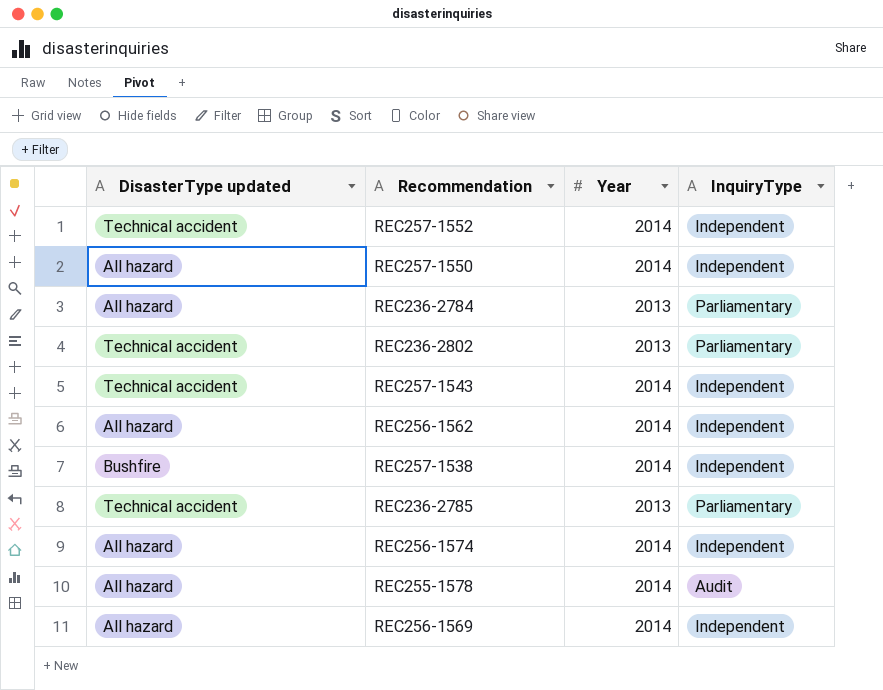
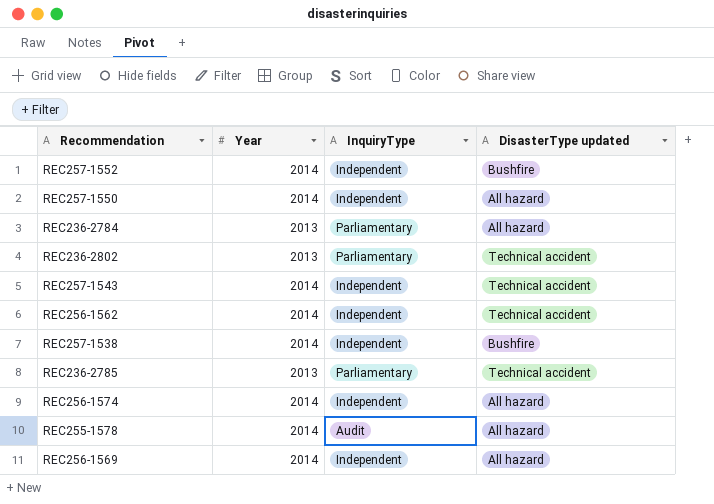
column DisasterType updated | position: 1 -> 4
REC257-1552 | DisasterType updated: Technical accident -> Bushfire
REC256-1562 | DisasterType updated: All hazard -> Technical accident

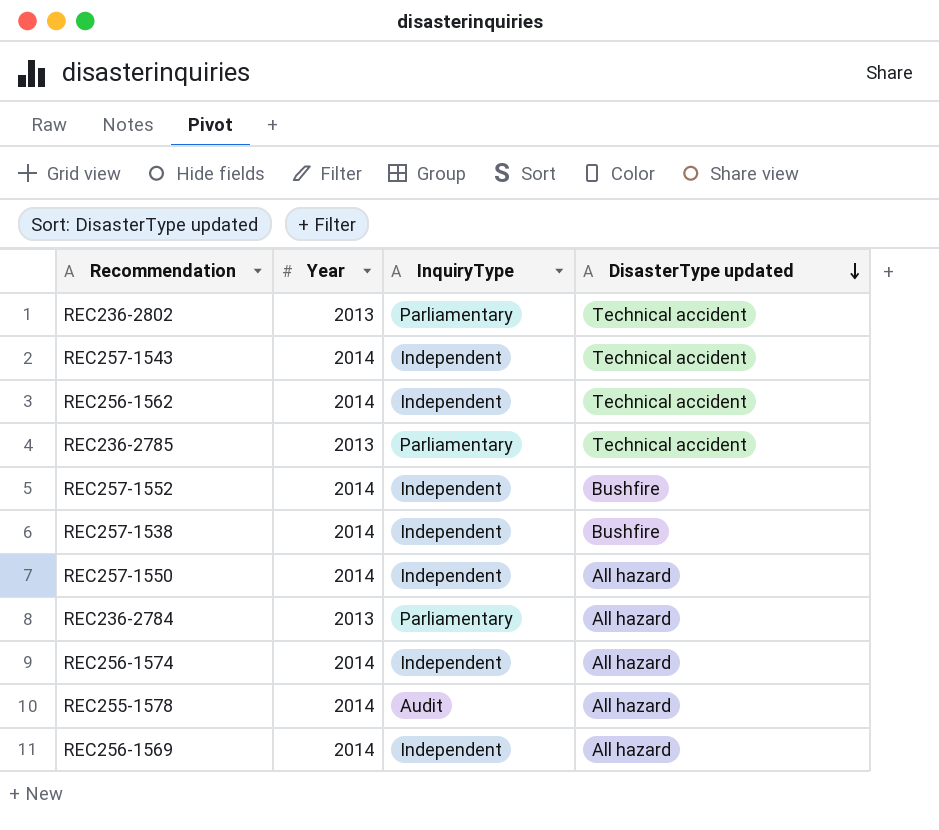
row order: none -> DisasterType updated descending

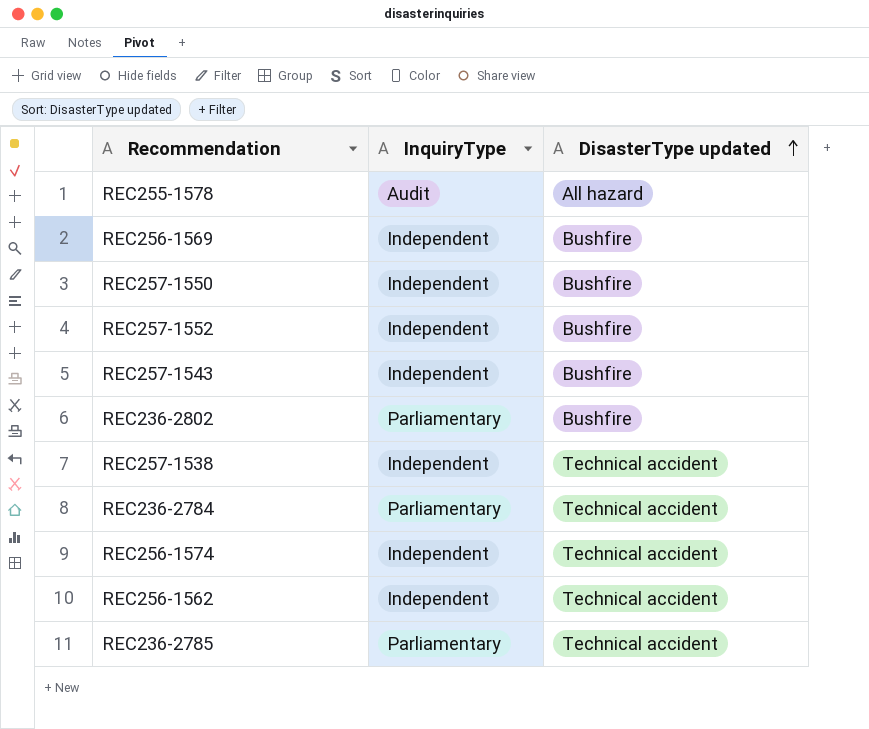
row order: DisasterType updated descending -> DisasterType updated ascending
column Year | position: 2 -> none
REC256-1569 | DisasterType updated: All hazard -> Bushfire
REC257-1550 | DisasterType updated: All hazard -> Bushfire
REC257-1543 | DisasterType updated: Technical accident -> Bushfire
REC236-2802 | DisasterType updated: Technical accident -> Bushfire
REC257-1538 | DisasterType updated: Bushfire -> Technical accident
REC236-2784 | DisasterType updated: All hazard -> Technical accident
REC256-1574 | DisasterType updated: All hazard -> Technical accident

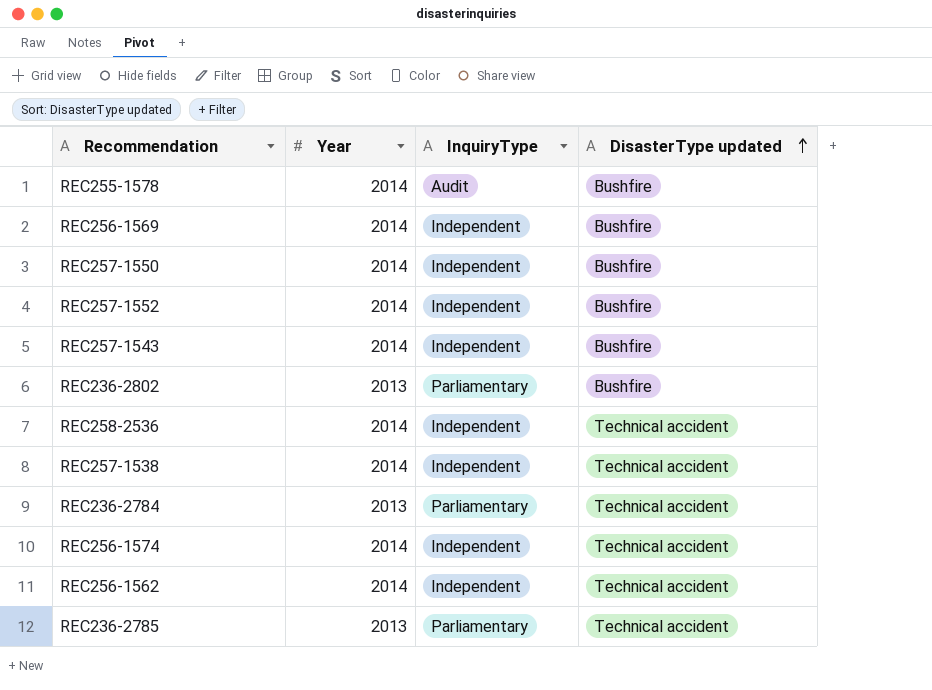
column Year | position: none -> 2
REC255-1578 | DisasterType updated: All hazard -> Bushfire
row REC258-2536: none -> 2014 | Independent | Technical accident

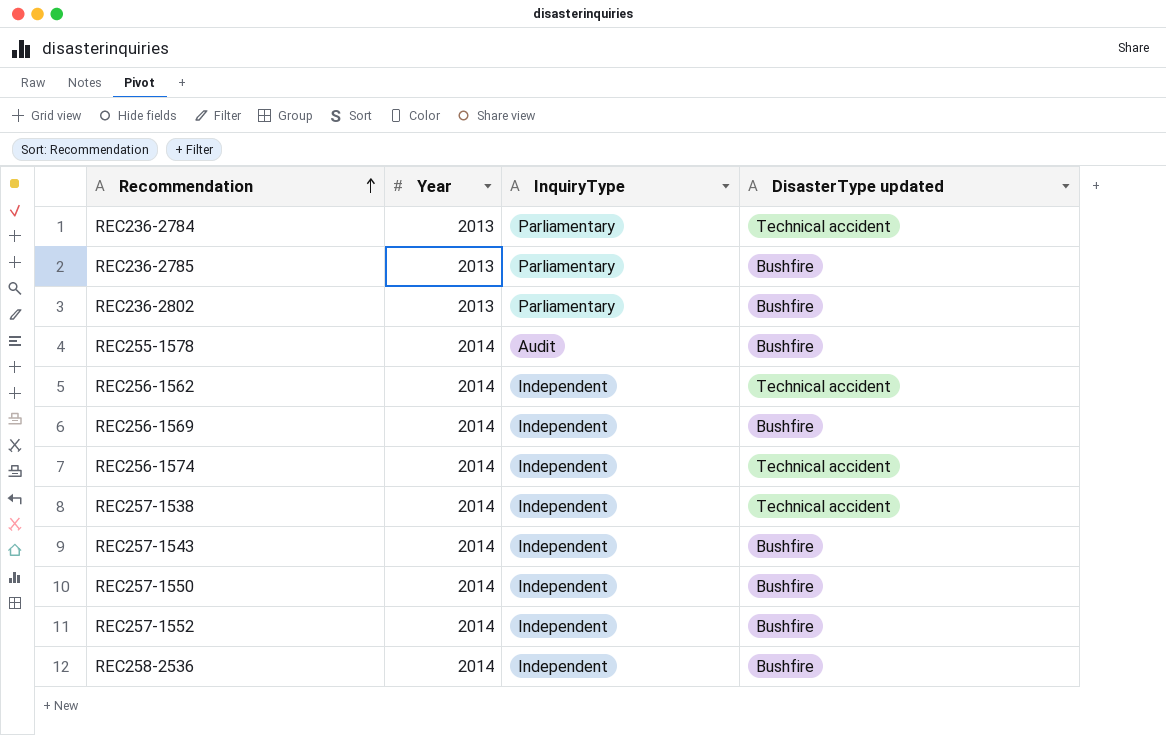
row order: DisasterType updated ascending -> Recommendation ascending
REC236-2785 | DisasterType updated: Technical accident -> Bushfire
REC258-2536 | DisasterType updated: Technical accident -> Bushfire

